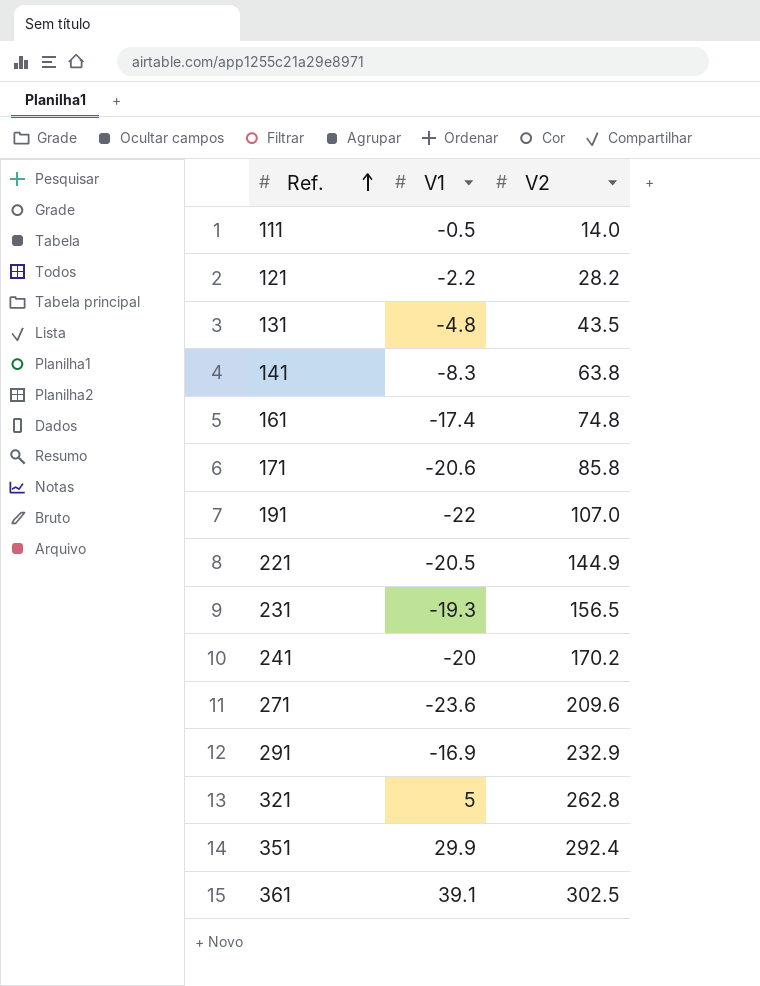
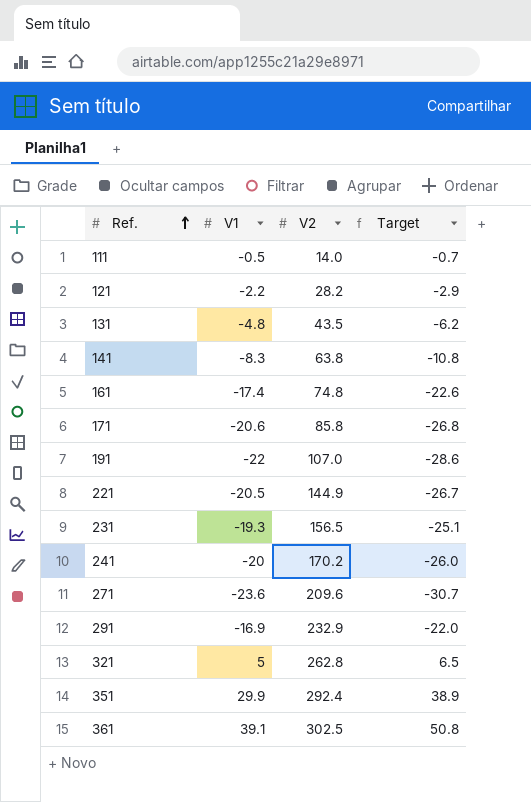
column Target | formula: none -> [V1] * 1.3

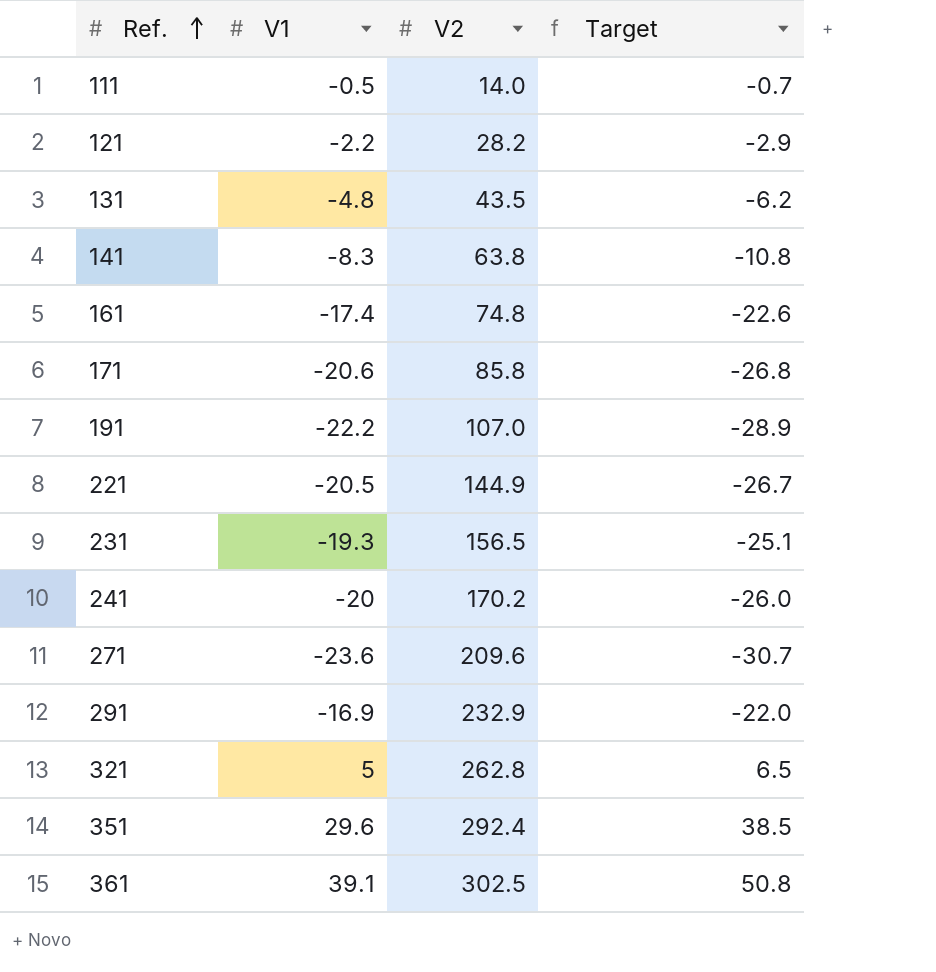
191 | V1: -22 -> -22.2
191 | Target: -28.6 -> -28.9
351 | V1: 29.9 -> 29.6
351 | Target: 38.9 -> 38.5

